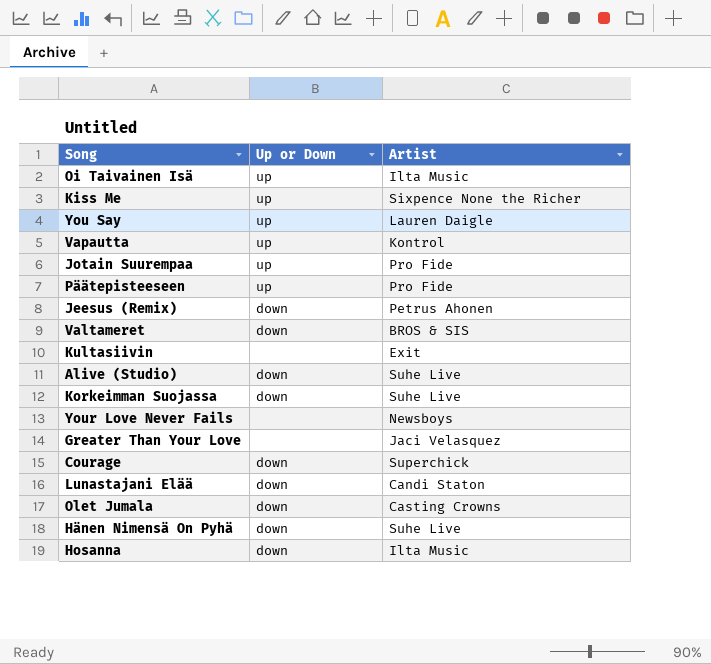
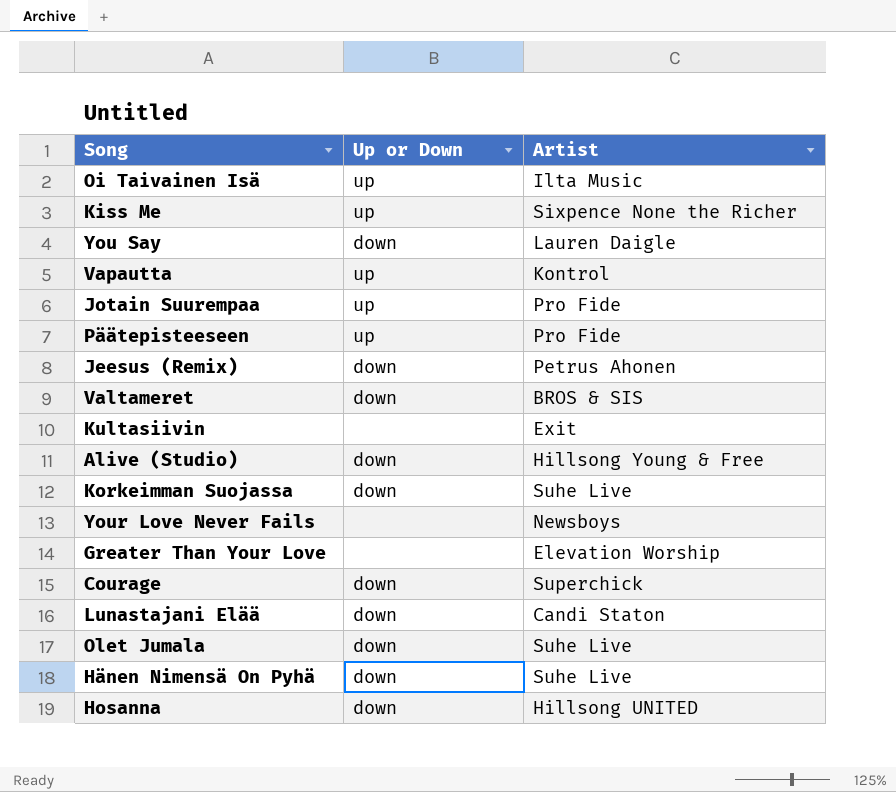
You Say | Up or Down: up -> down
Alive (Studio) | Artist: Suhe Live -> Hillsong Young & Free
Greater Than Your Love | Artist: Jaci Velasquez -> Elevation Worship
Olet Jumala | Artist: Casting Crowns -> Suhe Live
Hosanna | Artist: Ilta Music -> Hillsong UNITED

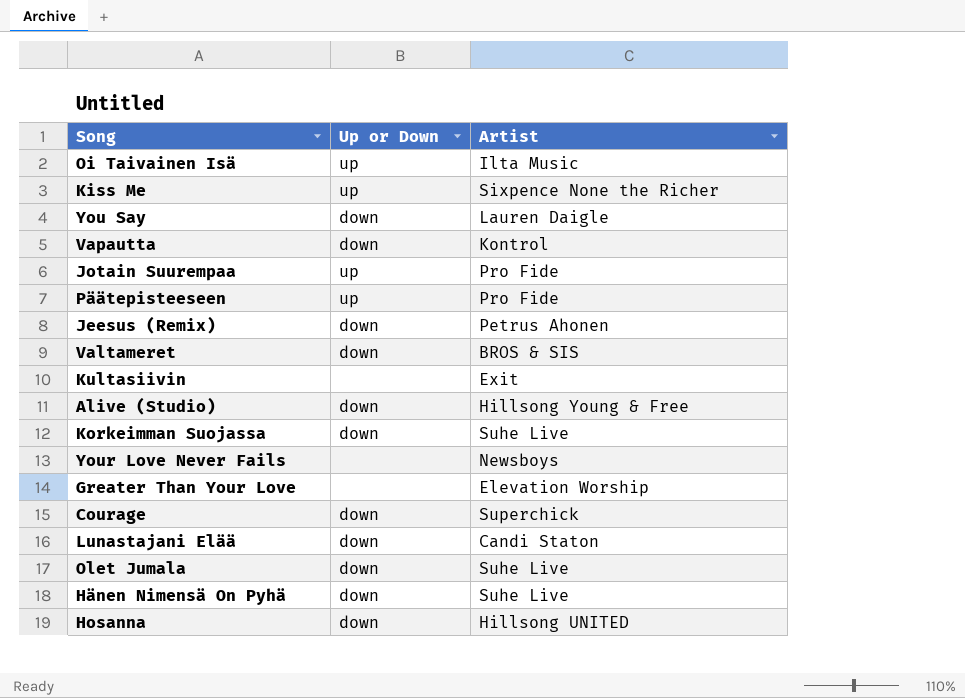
Vapautta | Up or Down: up -> down

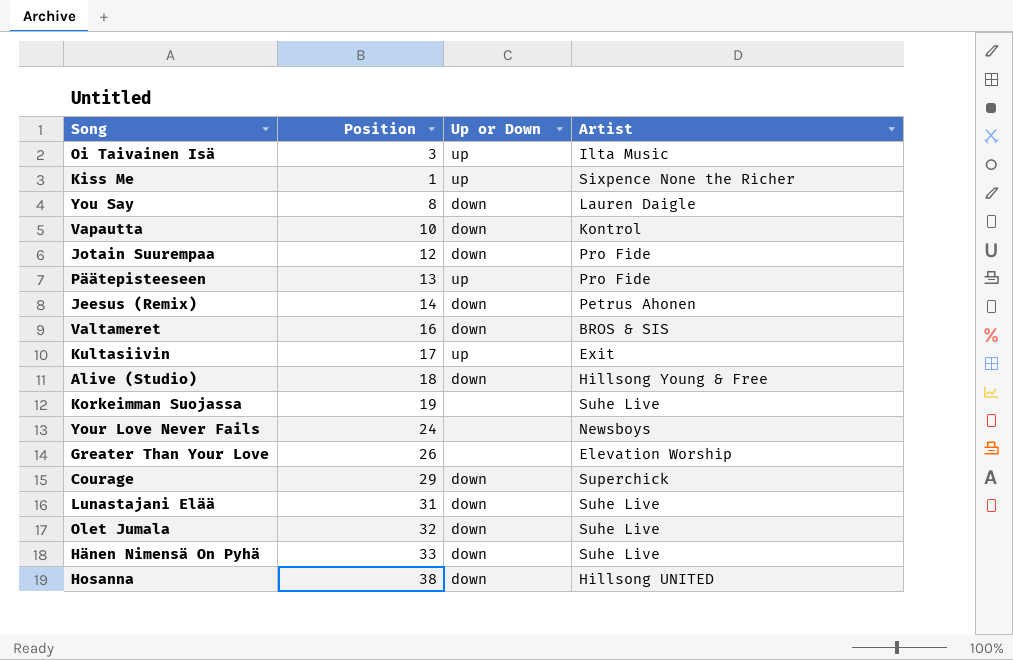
column Position | position: none -> 2
Jotain Suurempaa | Up or Down: up -> down
Kultasiivin | Up or Down: none -> up
Korkeimman Suojassa | Up or Down: down -> none
Lunastajani Elää | Artist: Candi Staton -> Suhe Live

